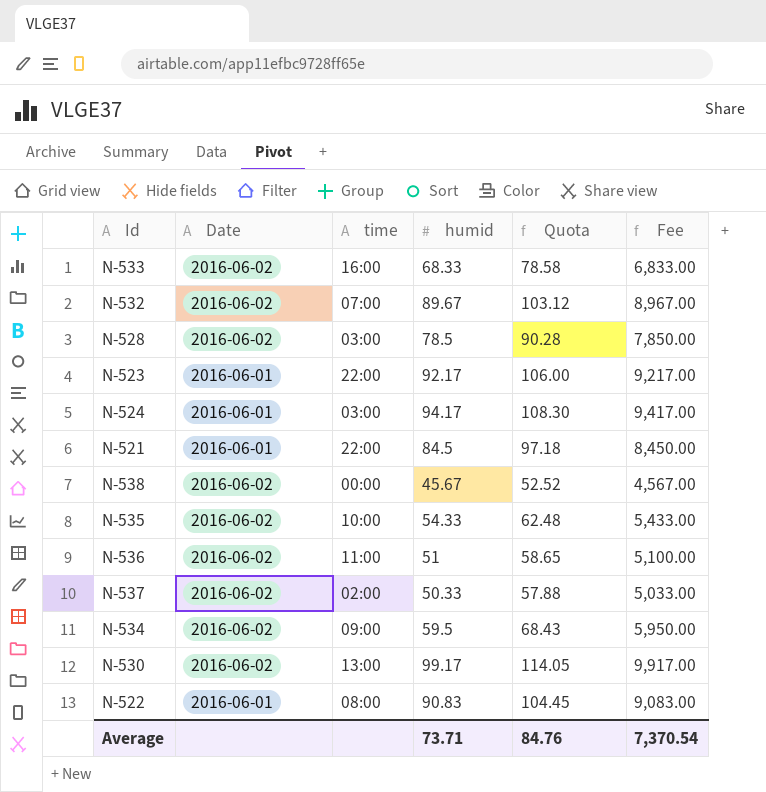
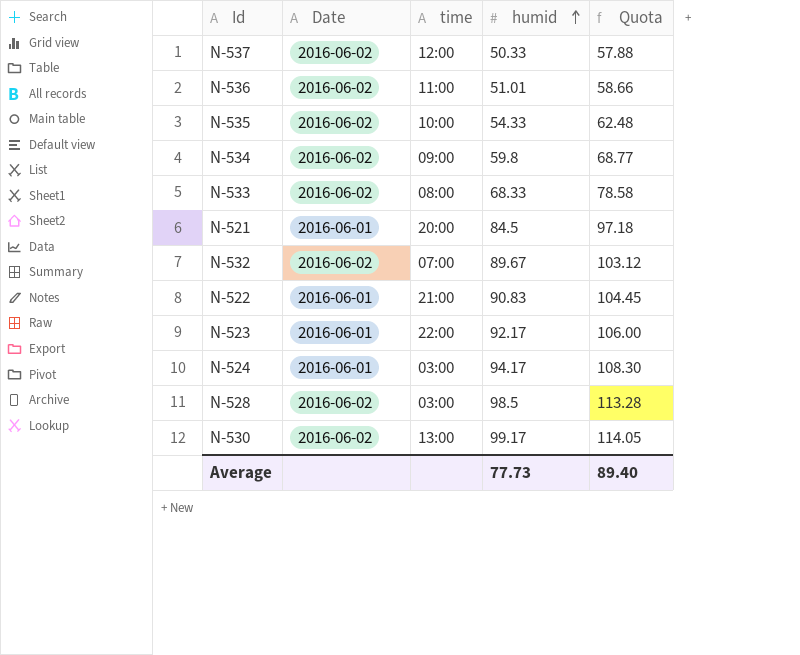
row order: none -> humid ascending
column Fee | formula: [humid] * 100 -> none
row N-538: 2016-06-02 | 00:00 | 45.67 | 52.52 | 4,567.00 -> none
N-537 | time: 02:00 -> 12:00
N-536 | humid: 51 -> 51.01
N-536 | Quota: 58.65 -> 58.66
N-534 | humid: 59.5 -> 59.8
N-534 | Quota: 68.43 -> 68.77
N-533 | time: 16:00 -> 08:00
N-521 | time: 22:00 -> 20:00
N-522 | time: 08:00 -> 21:00
N-528 | humid: 78.5 -> 98.5
N-528 | Quota: 90.28 -> 113.28
Average | humid: 73.71 -> 77.73
Average | Quota: 84.76 -> 89.40

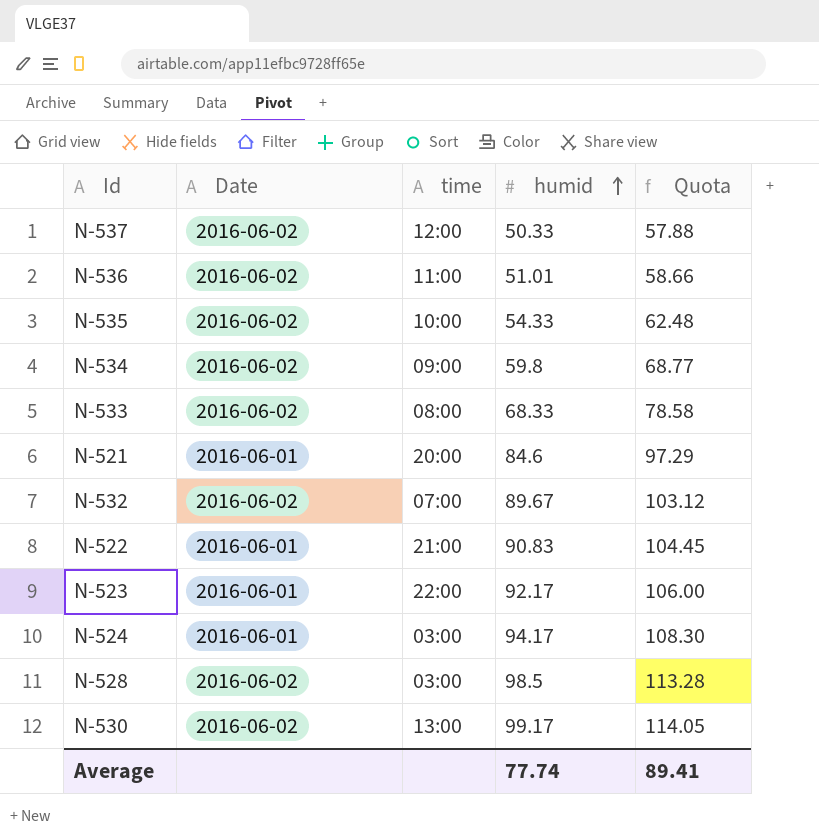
N-521 | humid: 84.5 -> 84.6
N-521 | Quota: 97.18 -> 97.29
Average | humid: 77.73 -> 77.74
Average | Quota: 89.40 -> 89.41

